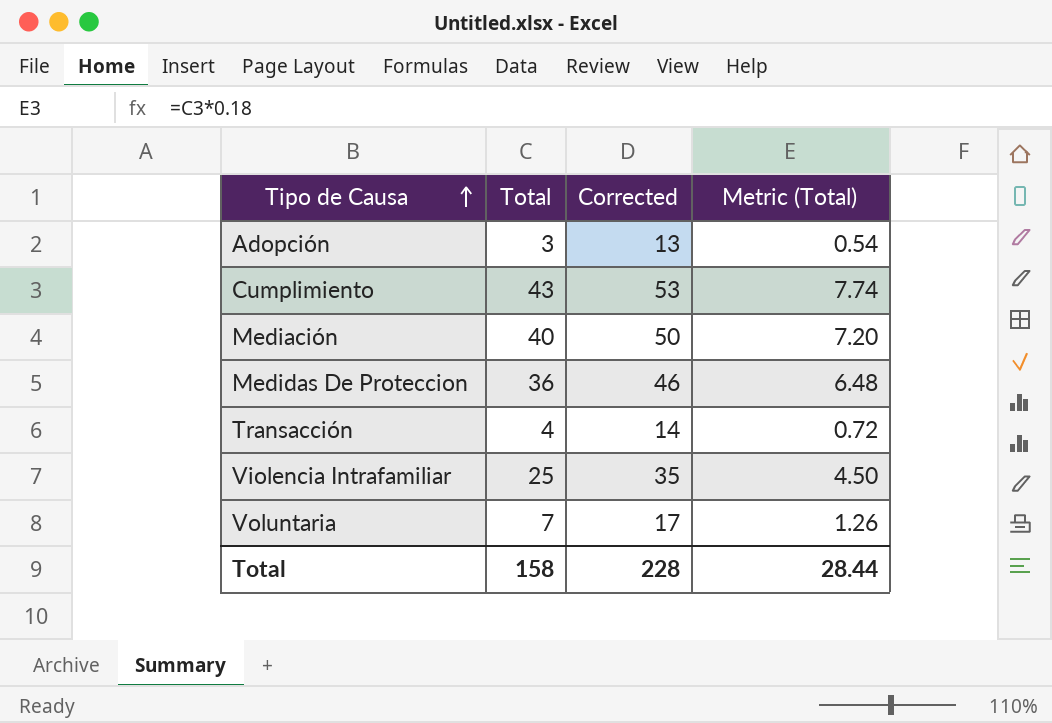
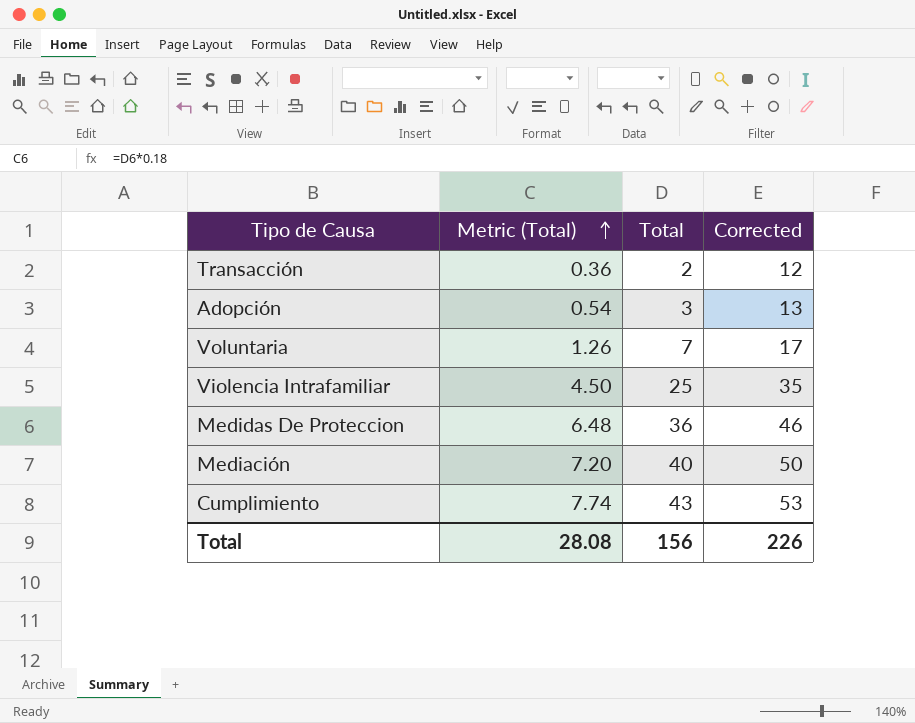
row order: Tipo de Causa ascending -> Metric (Total) ascending
column Metric (Total) | position: 4 -> 2
Transacción | Metric (Total): 0.72 -> 0.36
Transacción | Total: 4 -> 2
Transacción | Corrected: 14 -> 12
Total | Metric (Total): 28.44 -> 28.08
Total | Total: 158 -> 156
Total | Corrected: 228 -> 226

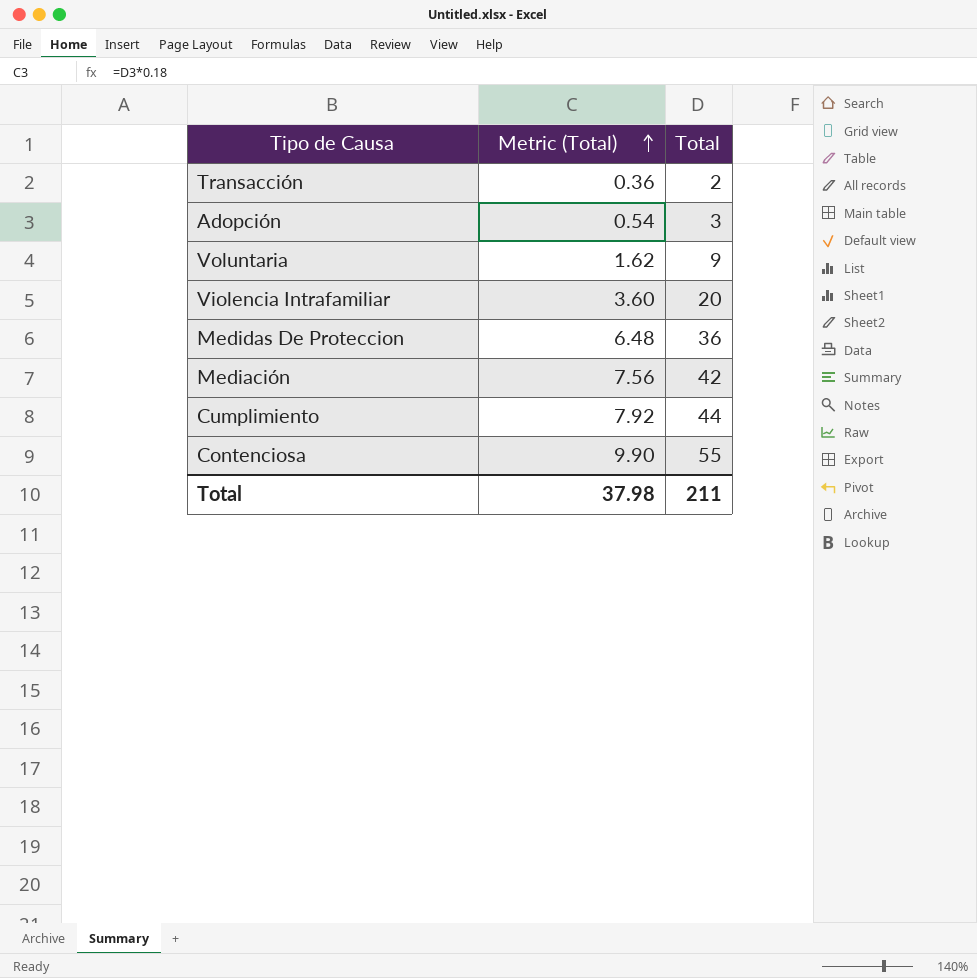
column Corrected | formula: [Total] + 10 -> none
Voluntaria | Metric (Total): 1.26 -> 1.62
Voluntaria | Total: 7 -> 9
Violencia Intrafamiliar | Metric (Total): 4.50 -> 3.60
Violencia Intrafamiliar | Total: 25 -> 20
Mediación | Metric (Total): 7.20 -> 7.56
Mediación | Total: 40 -> 42
Cumplimiento | Metric (Total): 7.74 -> 7.92
Cumplimiento | Total: 43 -> 44
row Contenciosa: none -> 9.90 | 55
Total | Metric (Total): 28.08 -> 37.98
Total | Total: 156 -> 211

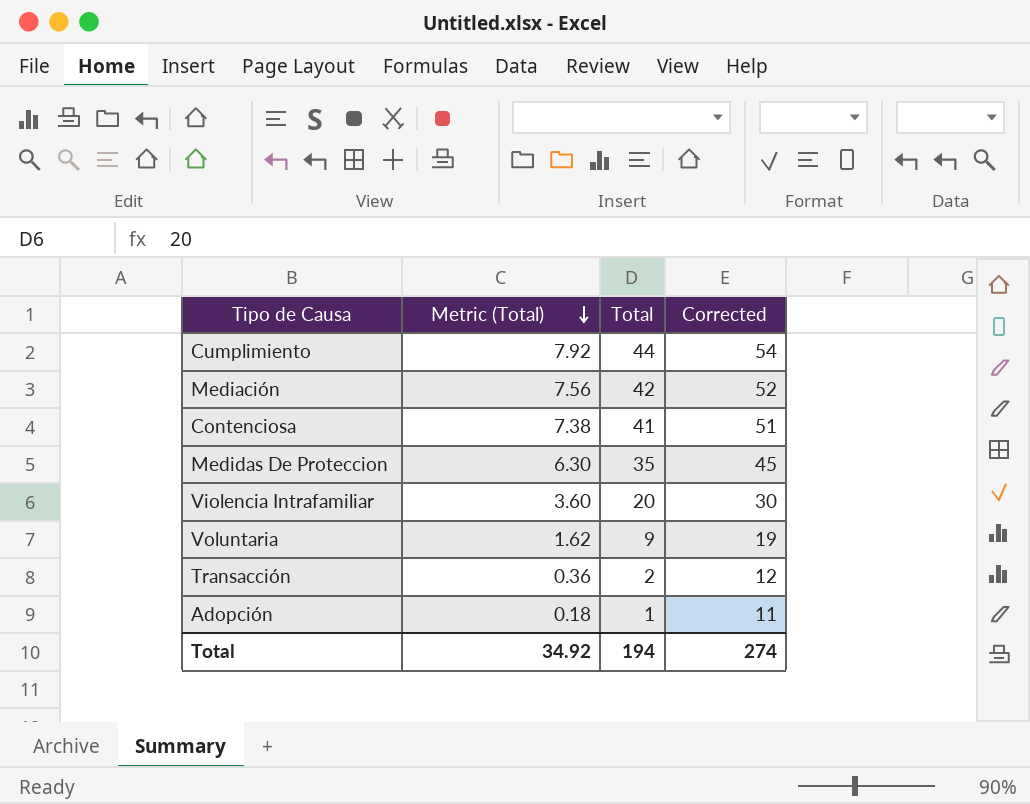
row order: Metric (Total) ascending -> Metric (Total) descending
column Corrected | formula: none -> [Total] + 10
Contenciosa | Metric (Total): 9.90 -> 7.38
Contenciosa | Total: 55 -> 41
Medidas De Proteccion | Metric (Total): 6.48 -> 6.30
Medidas De Proteccion | Total: 36 -> 35
Adopción | Metric (Total): 0.54 -> 0.18
Adopción | Total: 3 -> 1
Total | Metric (Total): 37.98 -> 34.92
Total | Total: 211 -> 194

